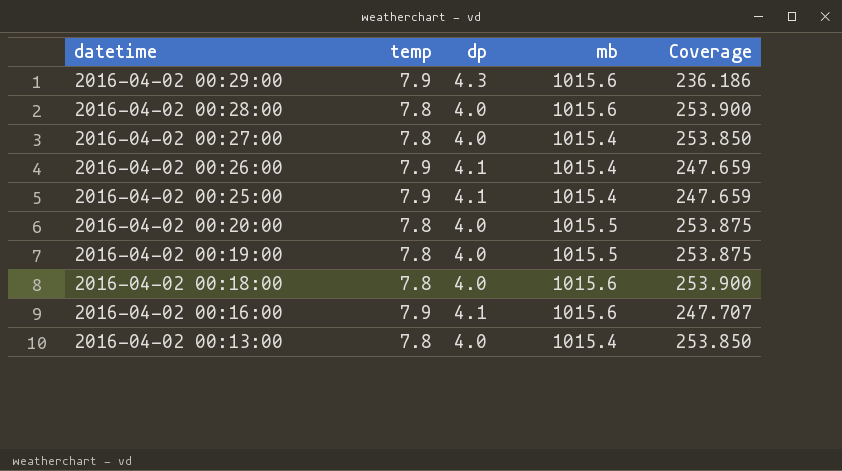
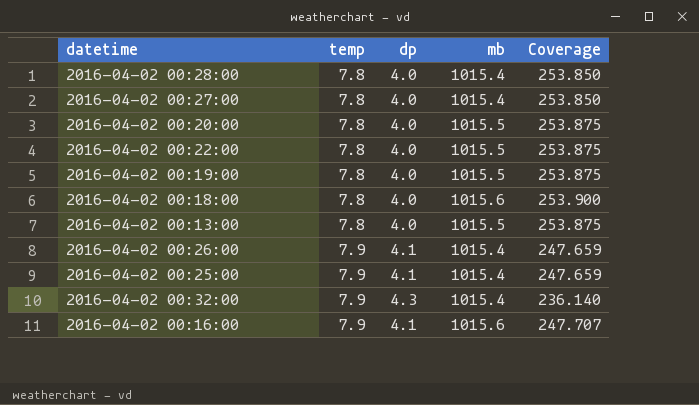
row order: datetime descending -> temp ascending
row 2016-04-02 00:29:00: 7.9 | 4.3 | 1015.6 | 236.186 -> none
2016-04-02 00:28:00 | mb: 1015.6 -> 1015.4
2016-04-02 00:28:00 | Coverage: 253.900 -> 253.850
row 2016-04-02 00:22:00: none -> 7.8 | 4.0 | 1015.5 | 253.875
2016-04-02 00:13:00 | mb: 1015.4 -> 1015.5
2016-04-02 00:13:00 | Coverage: 253.850 -> 253.875
row 2016-04-02 00:32:00: none -> 7.9 | 4.3 | 1015.4 | 236.140

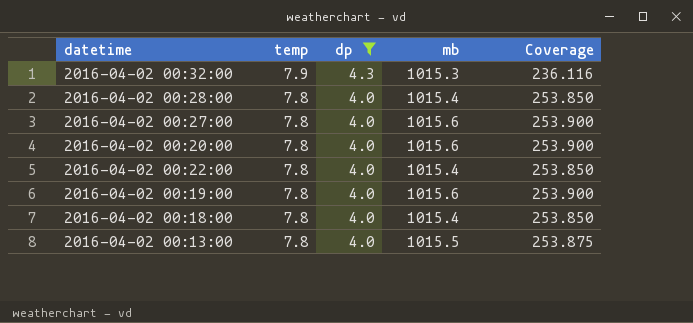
filter: none -> dp != 4.1
row order: temp ascending -> temp descending
2016-04-02 00:32:00 | mb: 1015.4 -> 1015.3
2016-04-02 00:32:00 | Coverage: 236.140 -> 236.116
2016-04-02 00:27:00 | mb: 1015.4 -> 1015.6
2016-04-02 00:27:00 | Coverage: 253.850 -> 253.900
2016-04-02 00:20:00 | mb: 1015.5 -> 1015.6
2016-04-02 00:20:00 | Coverage: 253.875 -> 253.900
2016-04-02 00:22:00 | mb: 1015.5 -> 1015.4
2016-04-02 00:22:00 | Coverage: 253.875 -> 253.850
2016-04-02 00:19:00 | mb: 1015.5 -> 1015.6
2016-04-02 00:19:00 | Coverage: 253.875 -> 253.900
2016-04-02 00:18:00 | mb: 1015.6 -> 1015.4
2016-04-02 00:18:00 | Coverage: 253.900 -> 253.850

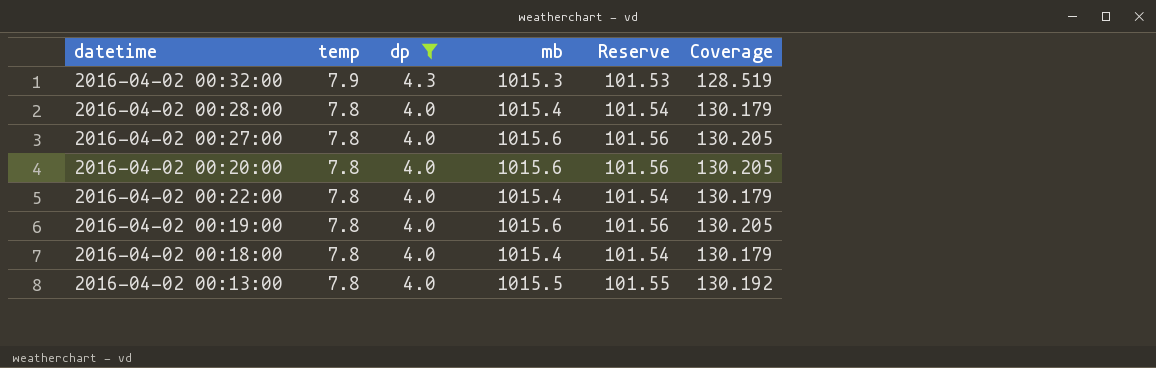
column Reserve | formula: none -> [mb] * 0.1
column Coverage | formula: [mb] / [dp] -> [mb] / [temp]

